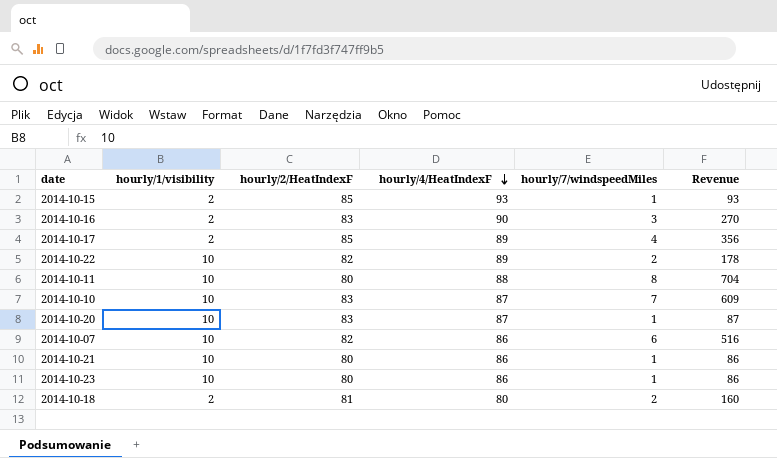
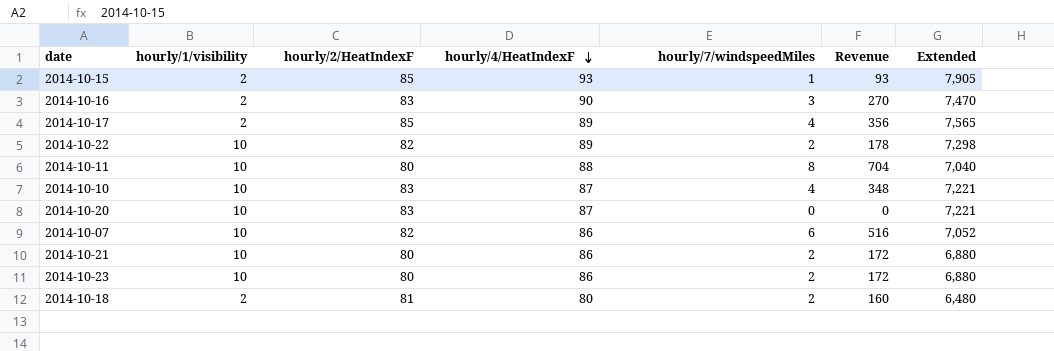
column Extended | formula: none -> [hourly/2/HeatIndexF] * [hourly/4/HeatIndexF]
2014-10-10 | hourly/7/windspeedMiles: 7 -> 4
2014-10-10 | Revenue: 609 -> 348
2014-10-20 | hourly/7/windspeedMiles: 1 -> 0
2014-10-20 | Revenue: 87 -> 0
2014-10-21 | hourly/7/windspeedMiles: 1 -> 2
2014-10-21 | Revenue: 86 -> 172
2014-10-23 | hourly/7/windspeedMiles: 1 -> 2
2014-10-23 | Revenue: 86 -> 172

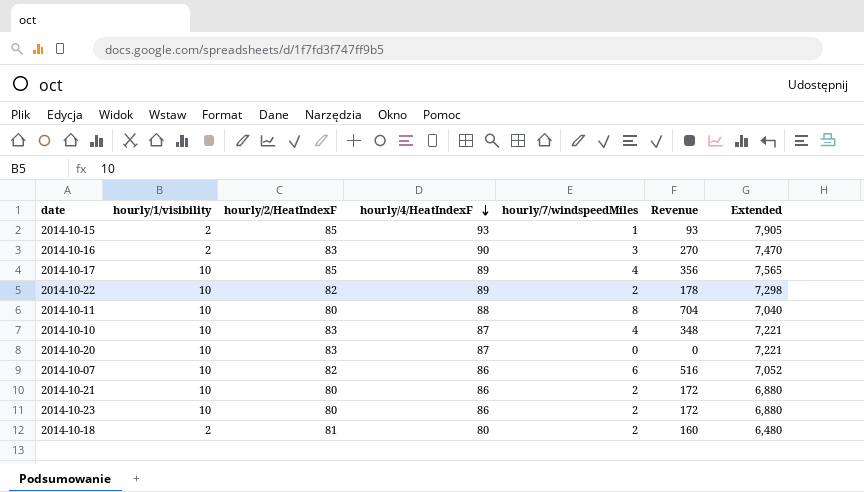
2014-10-17 | hourly/1/visibility: 2 -> 10

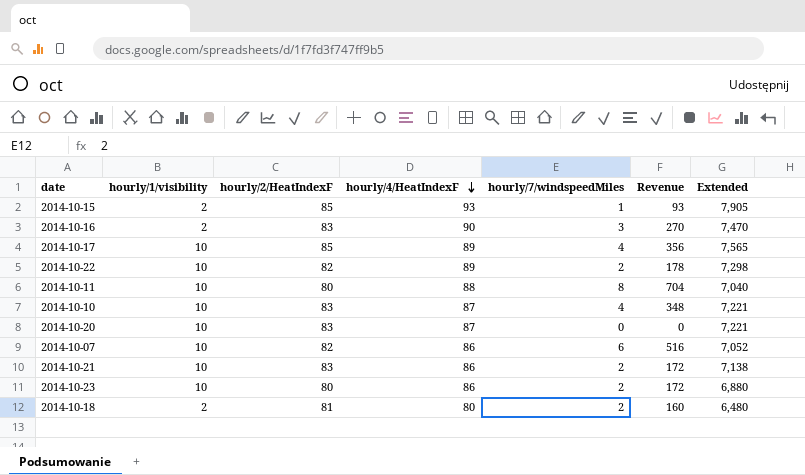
2014-10-21 | hourly/2/HeatIndexF: 80 -> 83
2014-10-21 | Extended: 6,880 -> 7,138

